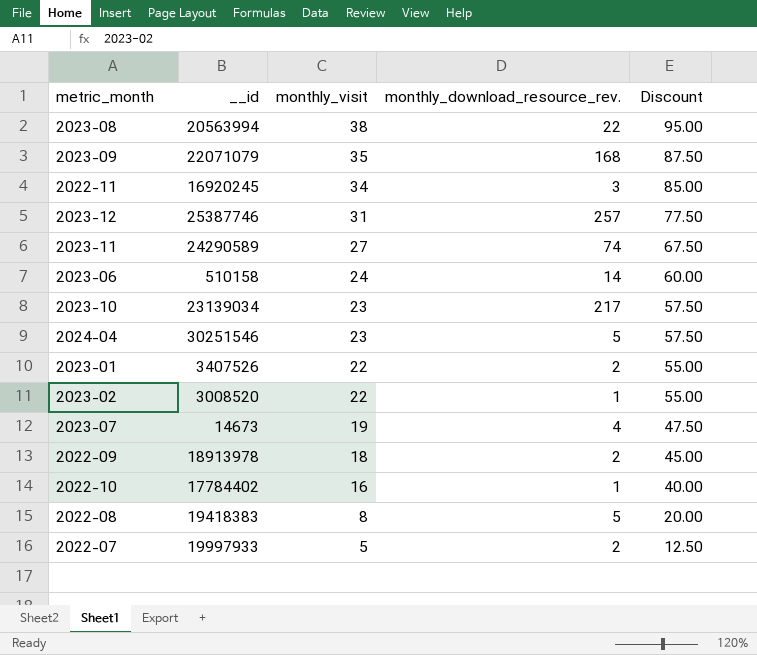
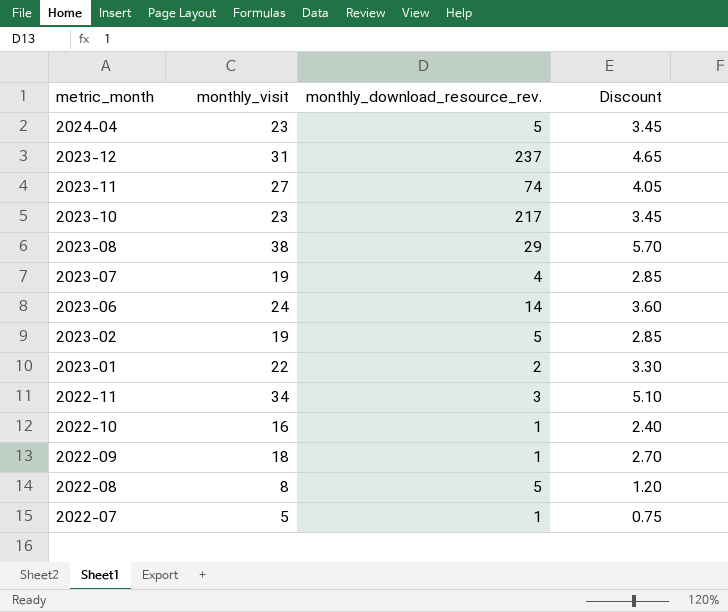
row order: monthly_visit descending -> metric_month descending
column __id | position: 2 -> none
column Discount | formula: [monthly_visit] * 2.5 -> [monthly_visit] * 0.15
row 2023-09: 22071079 | 35 | 168 | 87.50 -> none
2023-12 | monthly_download_resource_rev.: 257 -> 237
2023-08 | monthly_download_resource_rev.: 22 -> 29
2023-02 | monthly_visit: 22 -> 19
2023-02 | monthly_download_resource_rev.: 1 -> 5
2022-09 | monthly_download_resource_rev.: 2 -> 1
2022-07 | monthly_download_resource_rev.: 2 -> 1

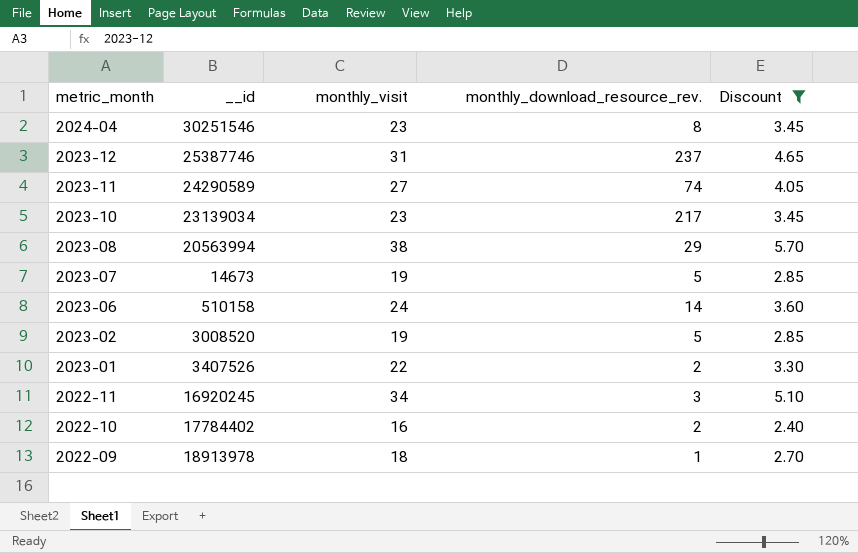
filter: none -> Discount >= 2.40
column __id | position: none -> 2
2024-04 | monthly_download_resource_rev.: 5 -> 8
2023-07 | monthly_download_resource_rev.: 4 -> 5
2022-10 | monthly_download_resource_rev.: 1 -> 2

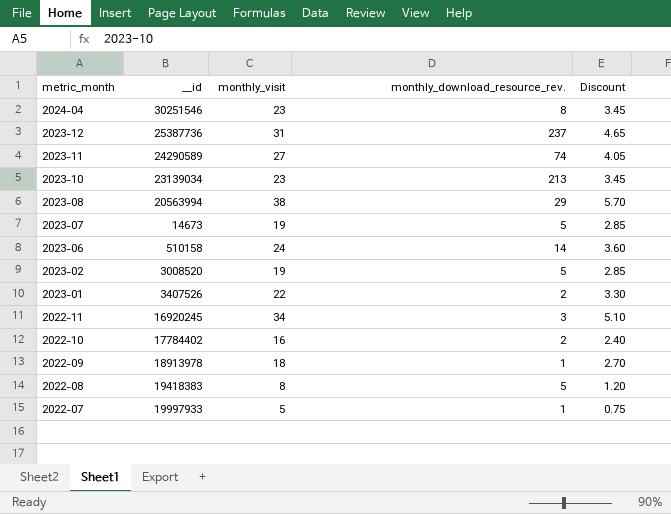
filter: Discount >= 2.40 -> none
2023-12 | __id: 25387746 -> 25387736
2023-10 | monthly_download_resource_rev.: 217 -> 213

